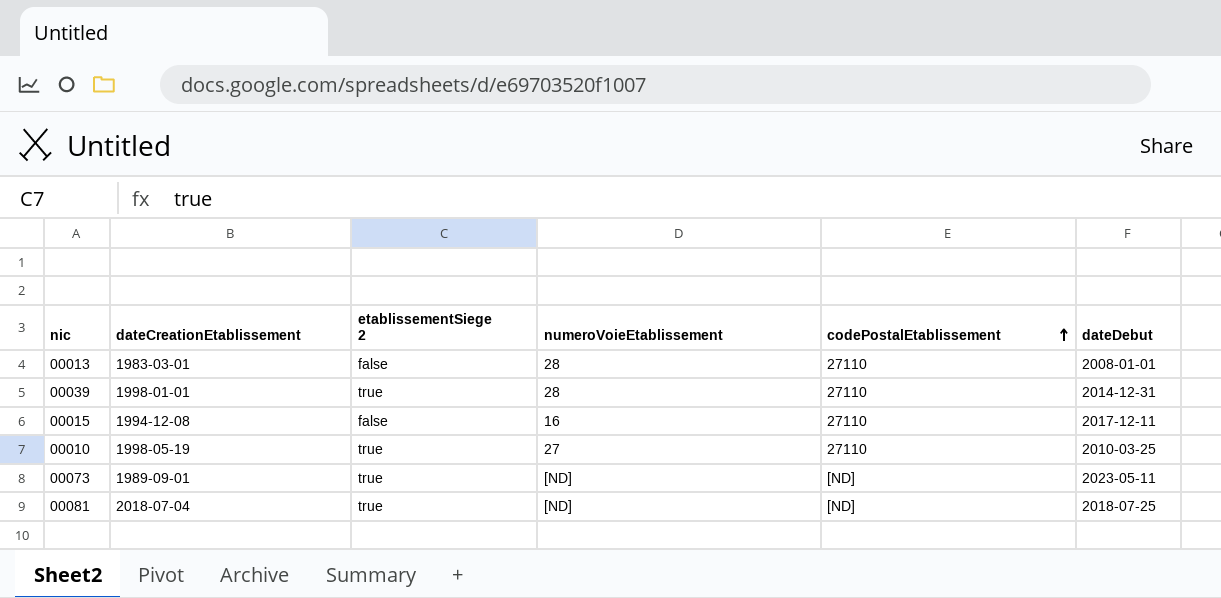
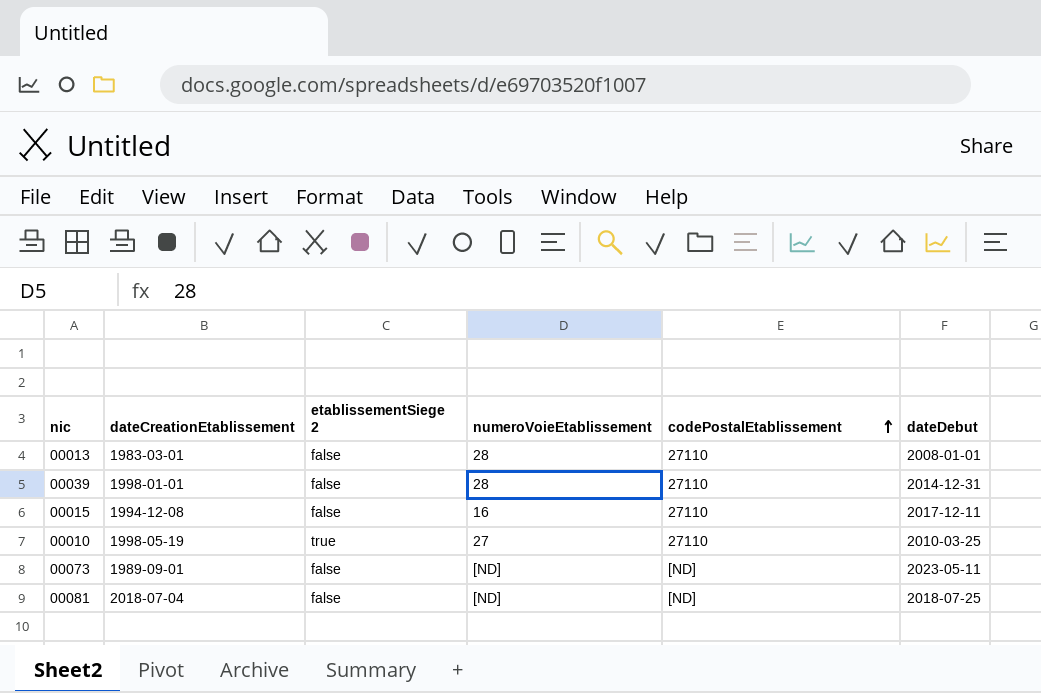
00039 | etablissementSiege 2: true -> false
00073 | etablissementSiege 2: true -> false
00081 | etablissementSiege 2: true -> false

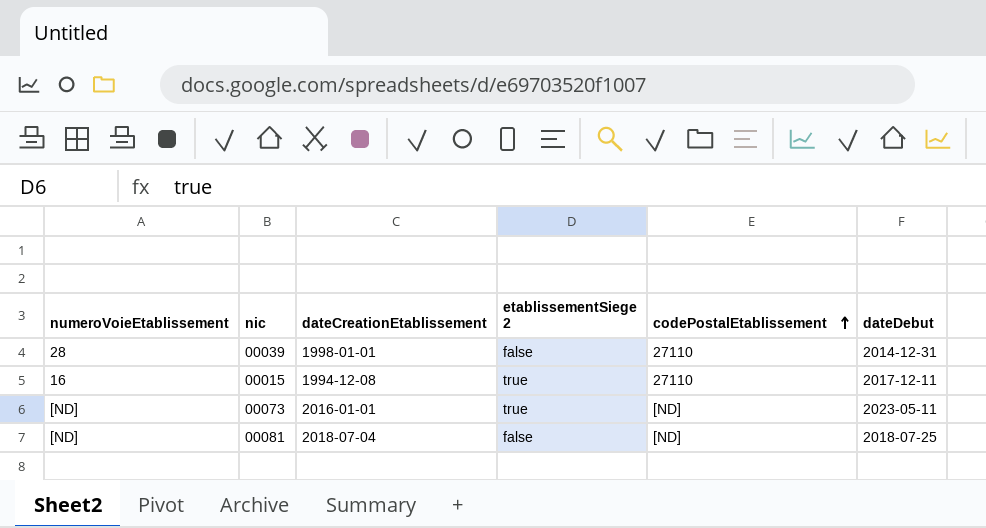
column numeroVoieEtablissement | position: 4 -> 1
row 00013: 1983-03-01 | false | 28 | 27110 | 2008-01-01 -> none
row 00010: 1998-05-19 | true | 27 | 27110 | 2010-03-25 -> none
00015 | etablissementSiege 2: false -> true
00073 | dateCreationEtablissement: 1989-09-01 -> 2016-01-01
00073 | etablissementSiege 2: false -> true

